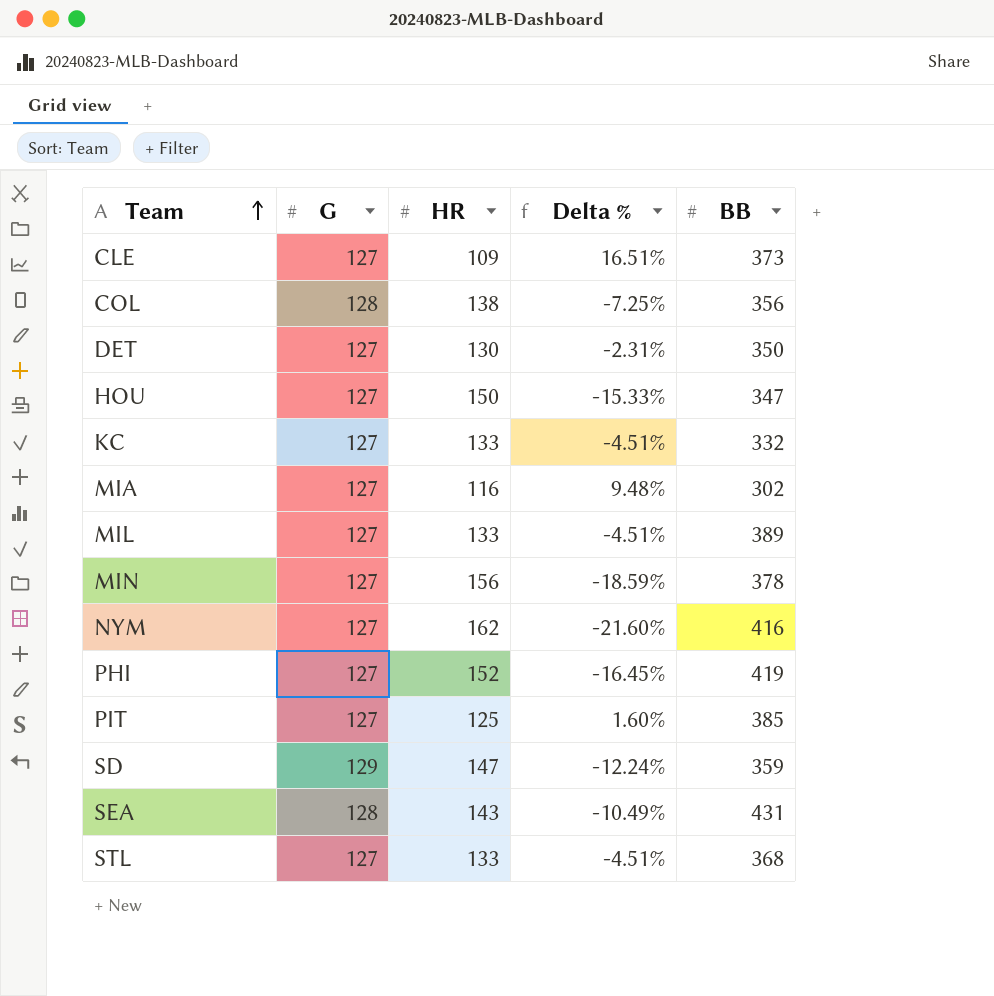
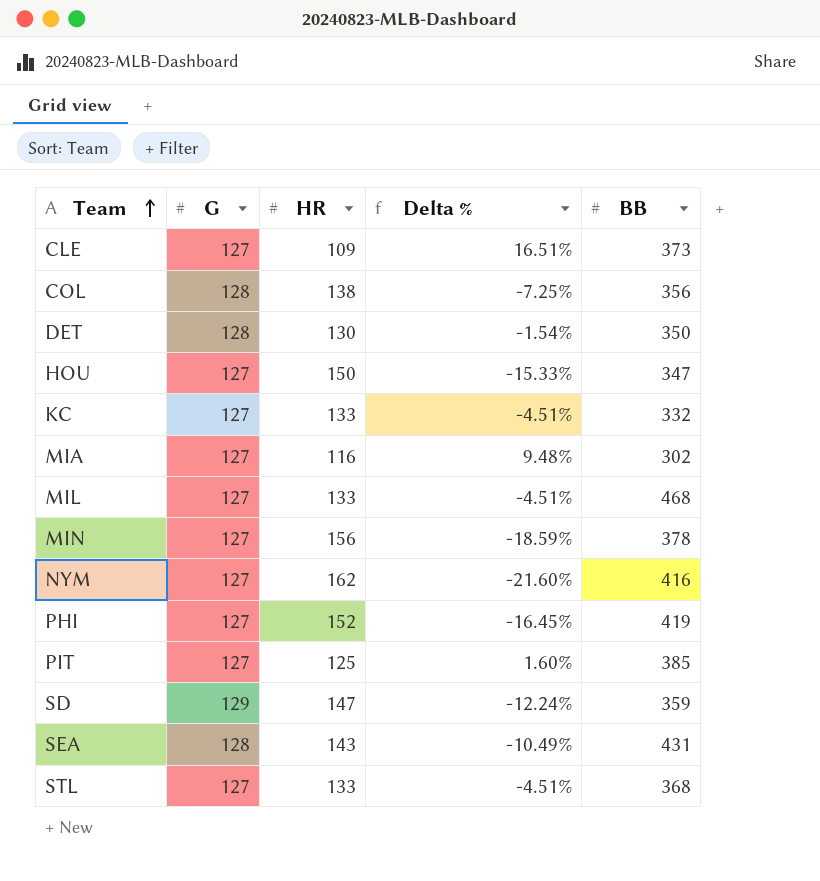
DET | G: 127 -> 128
DET | Delta %: -2.31% -> -1.54%
MIL | BB: 389 -> 468

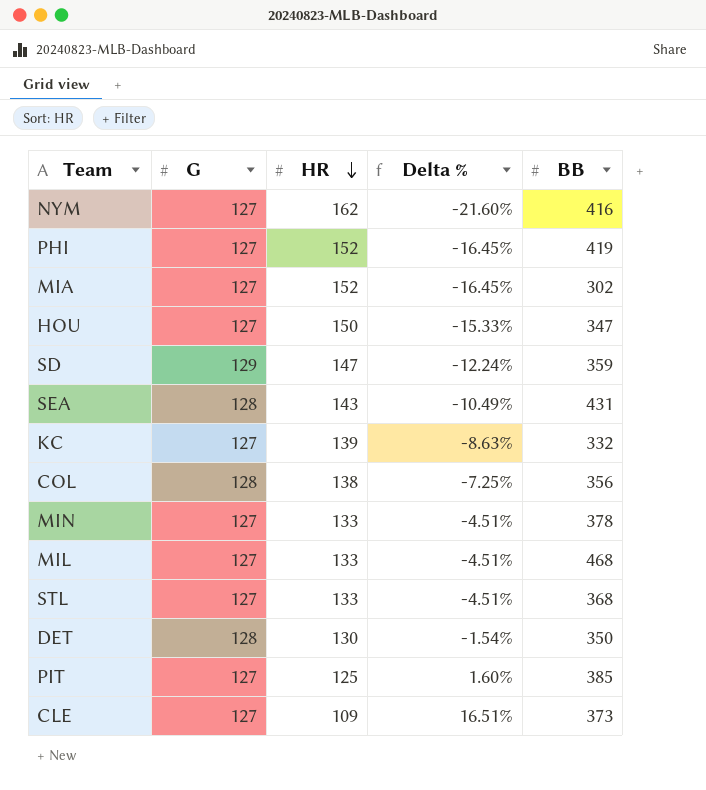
row order: Team ascending -> HR descending
MIA | HR: 116 -> 152
MIA | Delta %: 9.48% -> -16.45%
KC | HR: 133 -> 139
KC | Delta %: -4.51% -> -8.63%
MIN | HR: 156 -> 133
MIN | Delta %: -18.59% -> -4.51%

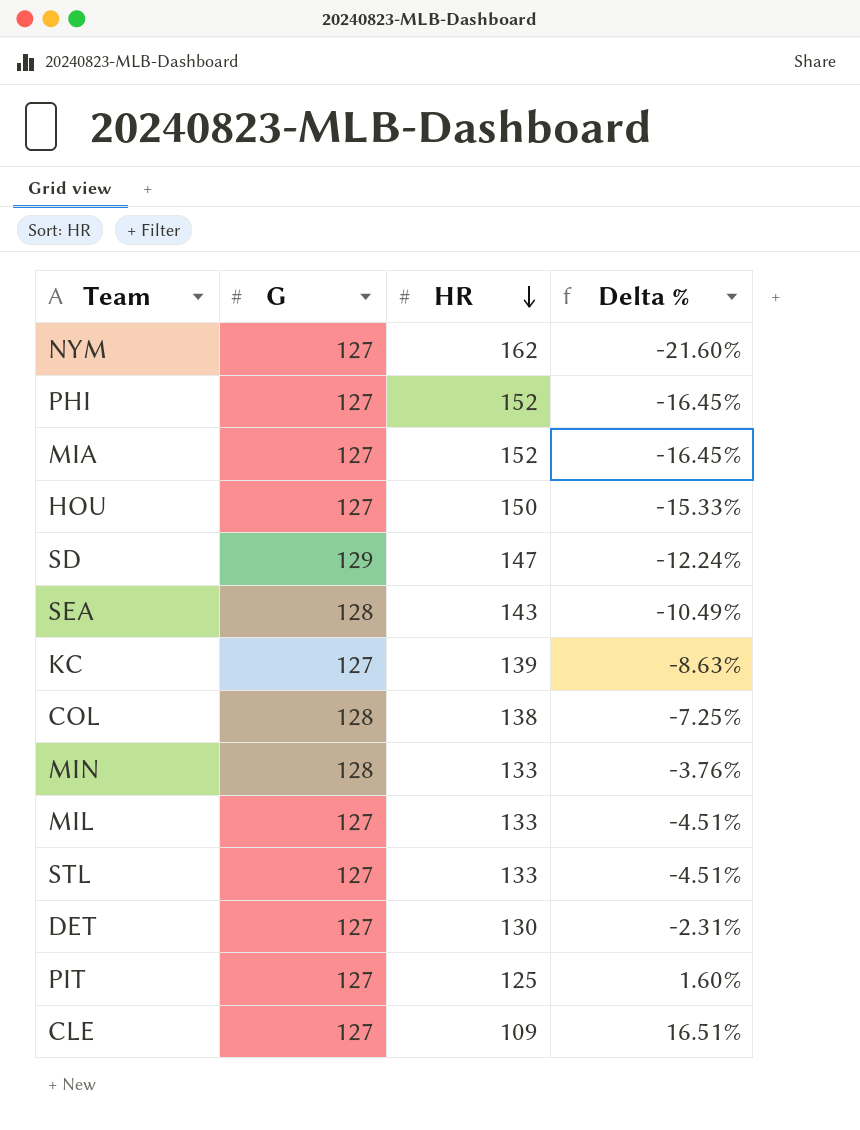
column BB | position: 5 -> none
MIN | G: 127 -> 128
MIN | Delta %: -4.51% -> -3.76%
DET | G: 128 -> 127
DET | Delta %: -1.54% -> -2.31%

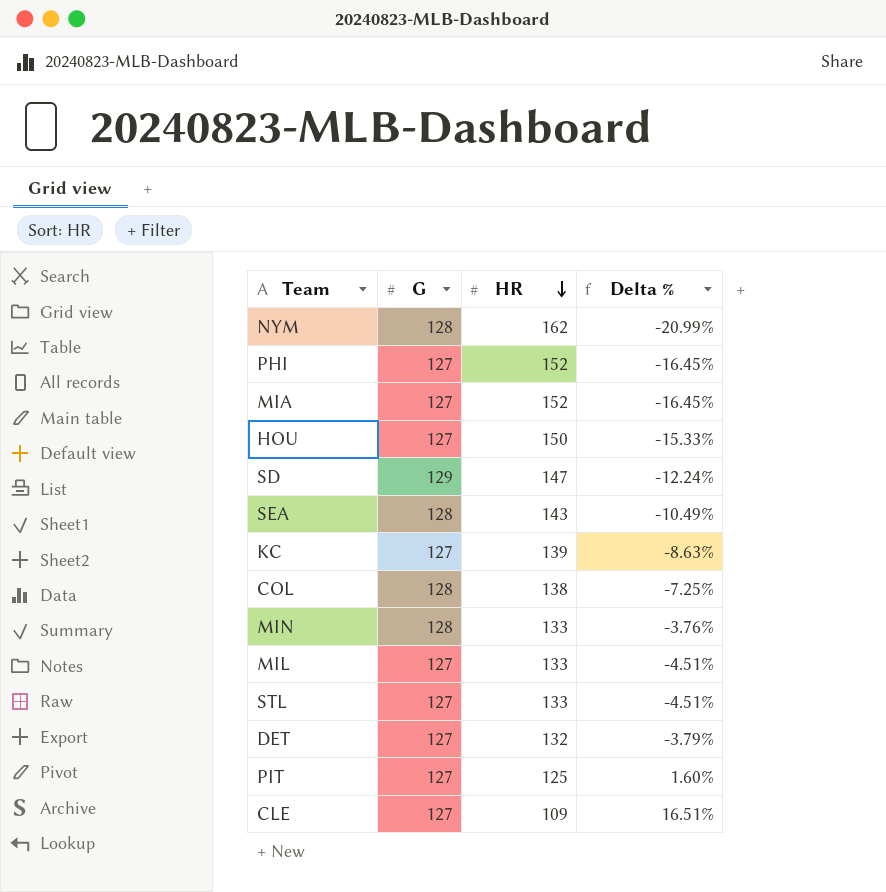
NYM | G: 127 -> 128
NYM | Delta %: -21.60% -> -20.99%
DET | HR: 130 -> 132
DET | Delta %: -2.31% -> -3.79%

